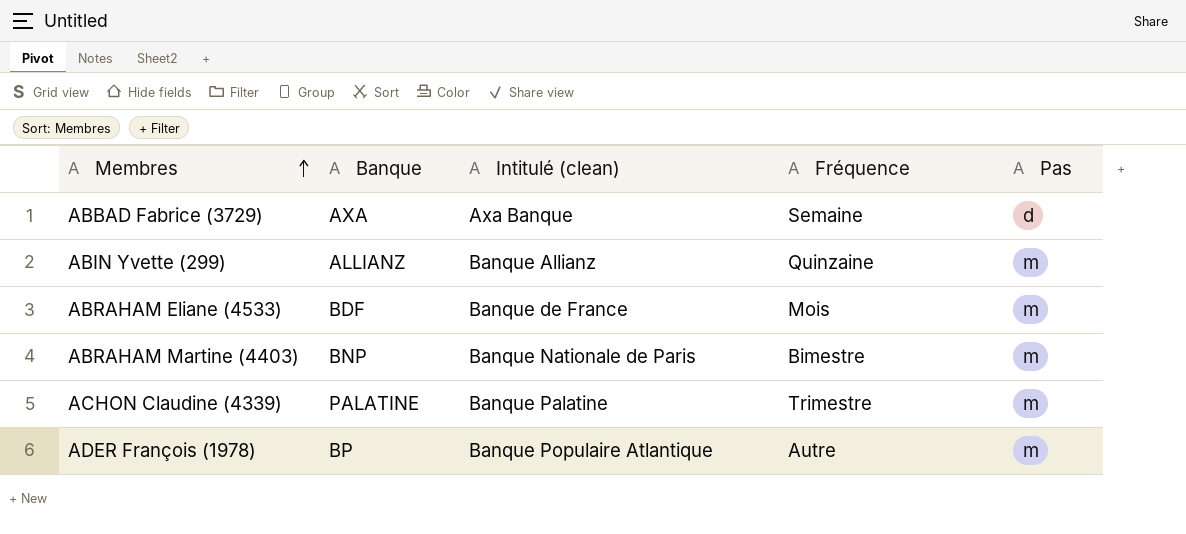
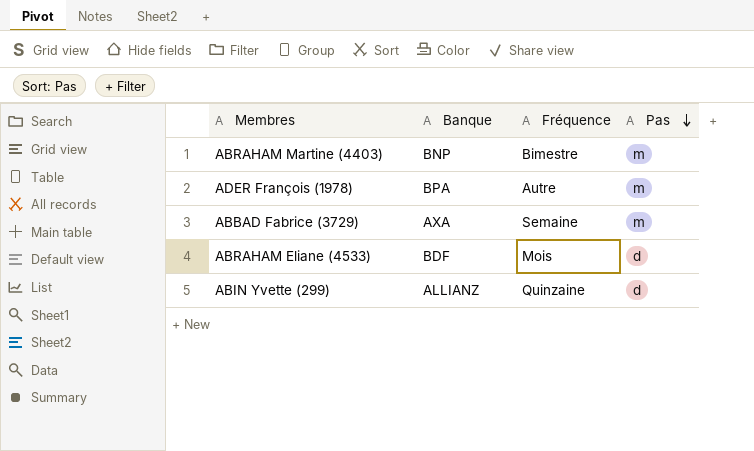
row order: Membres ascending -> Pas descending
column Intitulé (clean) | position: 3 -> none
row ACHON Claudine (4339): PALATINE | Banque Palatine | Trimestre | m -> none
ADER François (1978) | Banque: BP -> BPA
ABBAD Fabrice (3729) | Pas: d -> m
ABRAHAM Eliane (4533) | Pas: m -> d
ABIN Yvette (299) | Pas: m -> d

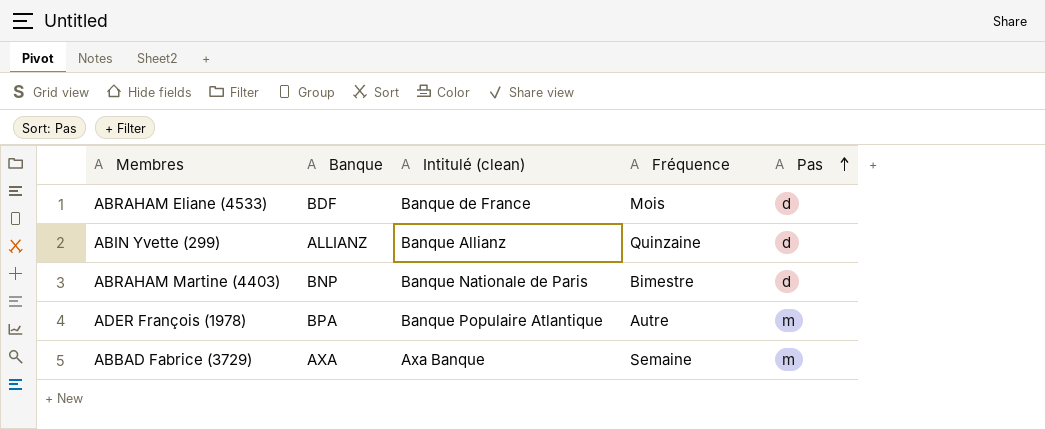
row order: Pas descending -> Pas ascending
column Intitulé (clean) | position: none -> 3
ABRAHAM Martine (4403) | Pas: m -> d

